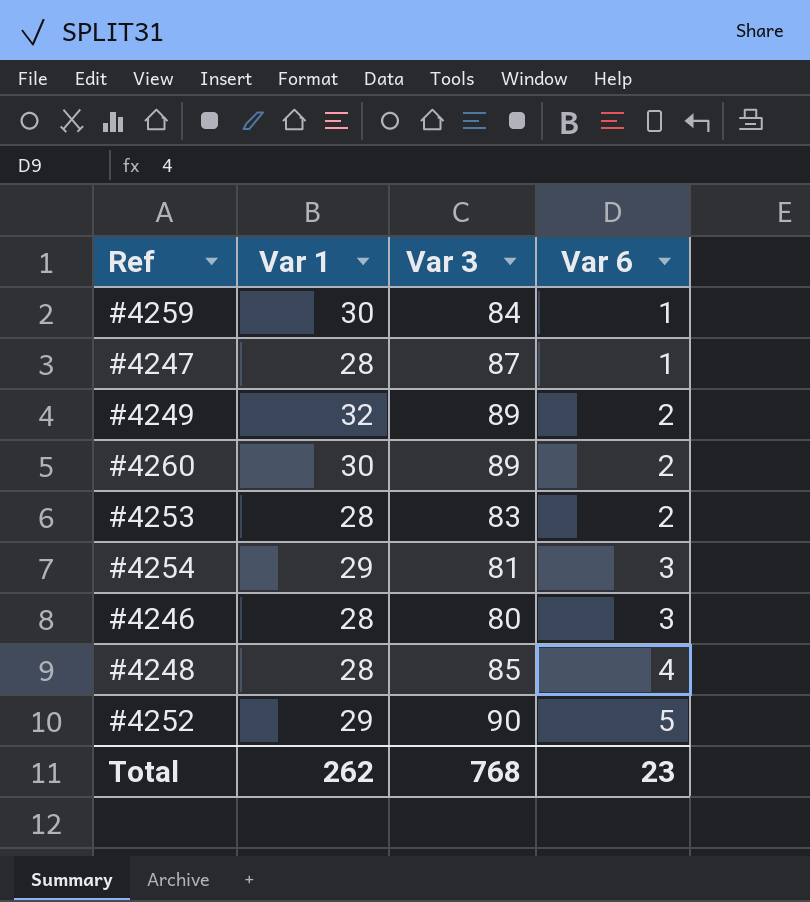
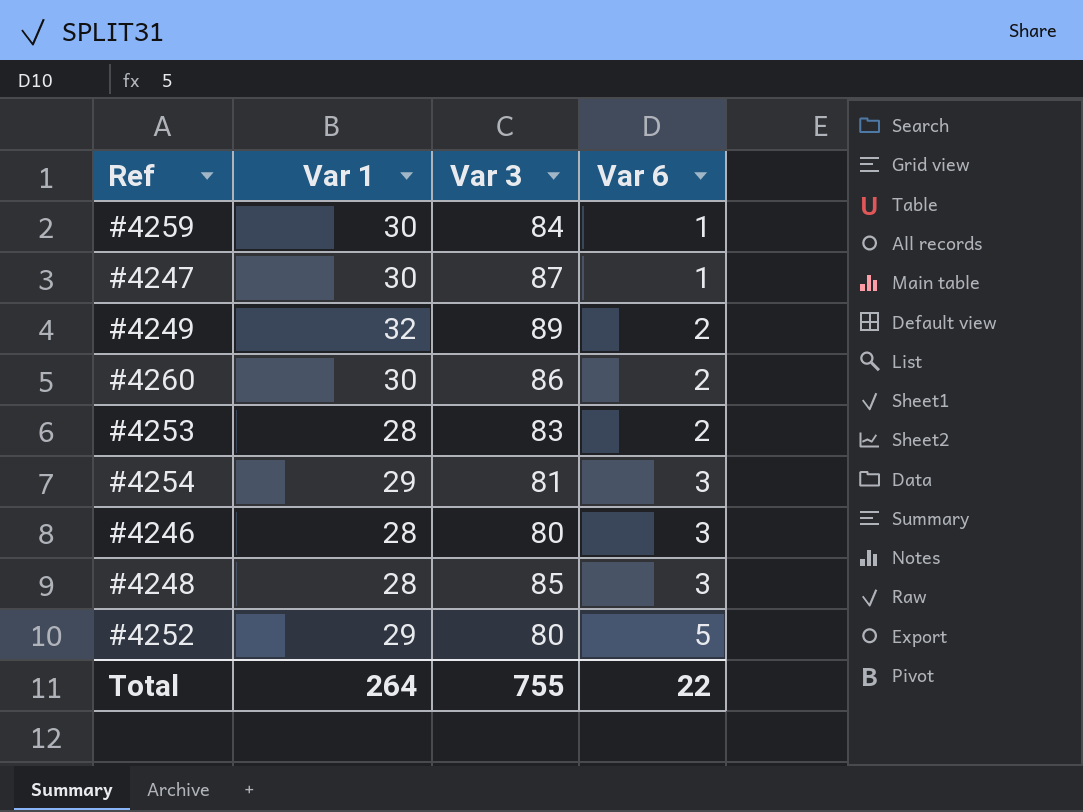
#4247 | Var 1: 28 -> 30
#4260 | Var 3: 89 -> 86
#4248 | Var 6: 4 -> 3
#4252 | Var 3: 90 -> 80
Total | Var 1: 262 -> 264
Total | Var 3: 768 -> 755
Total | Var 6: 23 -> 22

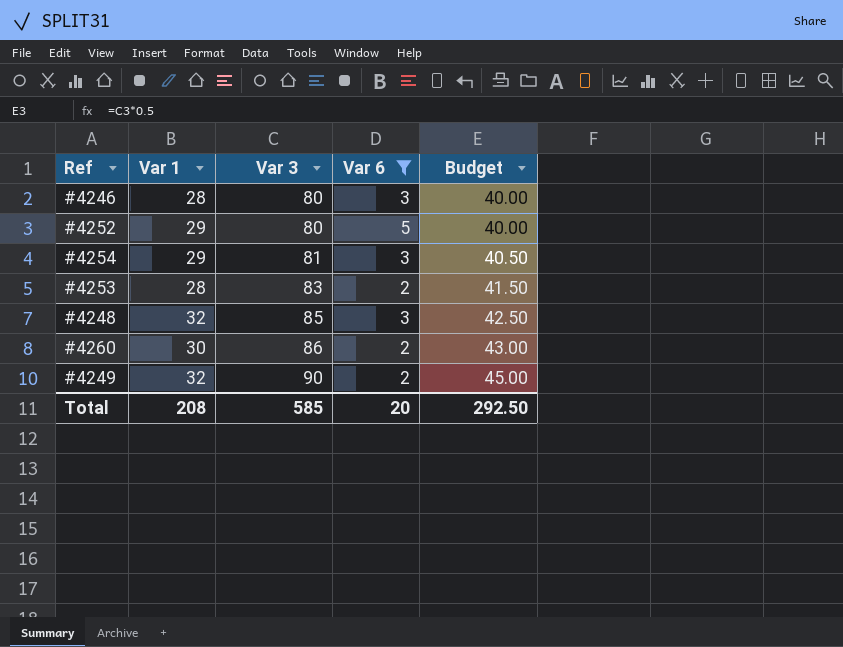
filter: none -> Var 6 != 1
row order: Var 6 ascending -> Var 3 ascending
column Budget | formula: none -> [Var 3] * 0.5
#4248 | Var 1: 28 -> 32
#4249 | Var 3: 89 -> 90
Total | Var 1: 264 -> 208
Total | Var 3: 755 -> 585
Total | Var 6: 22 -> 20

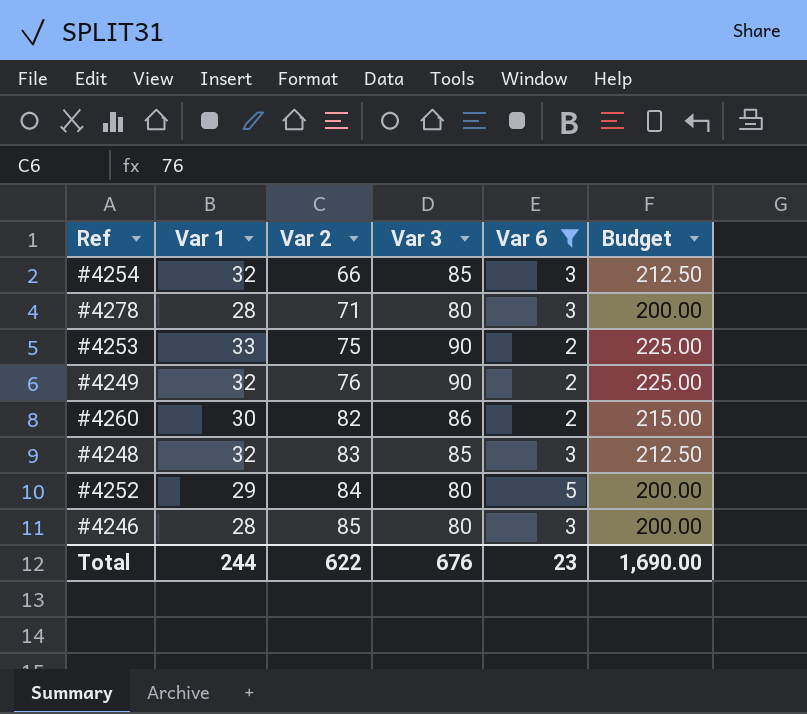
row order: Var 3 ascending -> Var 2 ascending
column Var 2 | position: none -> 3
column Budget | formula: [Var 3] * 0.5 -> [Var 3] * 2.5
#4254 | Var 1: 29 -> 32
#4254 | Var 3: 81 -> 85
row #4278: none -> 28 | 71 | 80 | 3 | 200.00
#4253 | Var 1: 28 -> 33
#4253 | Var 3: 83 -> 90
Total | Var 1: 208 -> 244
Total | Var 3: 585 -> 676
Total | Var 6: 20 -> 23
Total | Budget: 292.50 -> 1,690.00

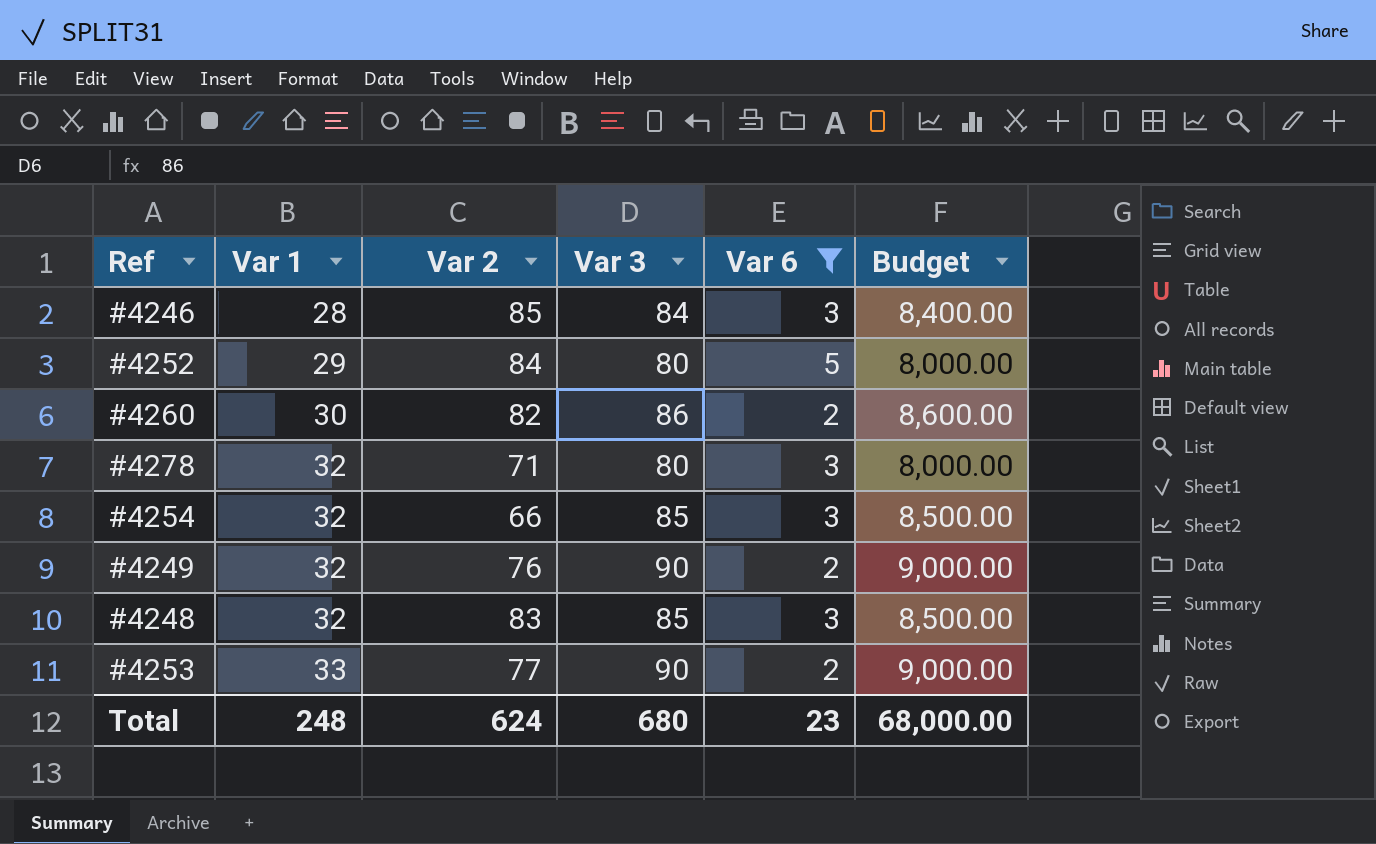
row order: Var 2 ascending -> Var 1 ascending
column Budget | formula: [Var 3] * 2.5 -> [Var 3] * 100
#4246 | Var 3: 80 -> 84
#4278 | Var 1: 28 -> 32
#4253 | Var 2: 75 -> 77
Total | Var 1: 244 -> 248
Total | Var 2: 622 -> 624
Total | Var 3: 676 -> 680
Total | Budget: 1,690.00 -> 68,000.00

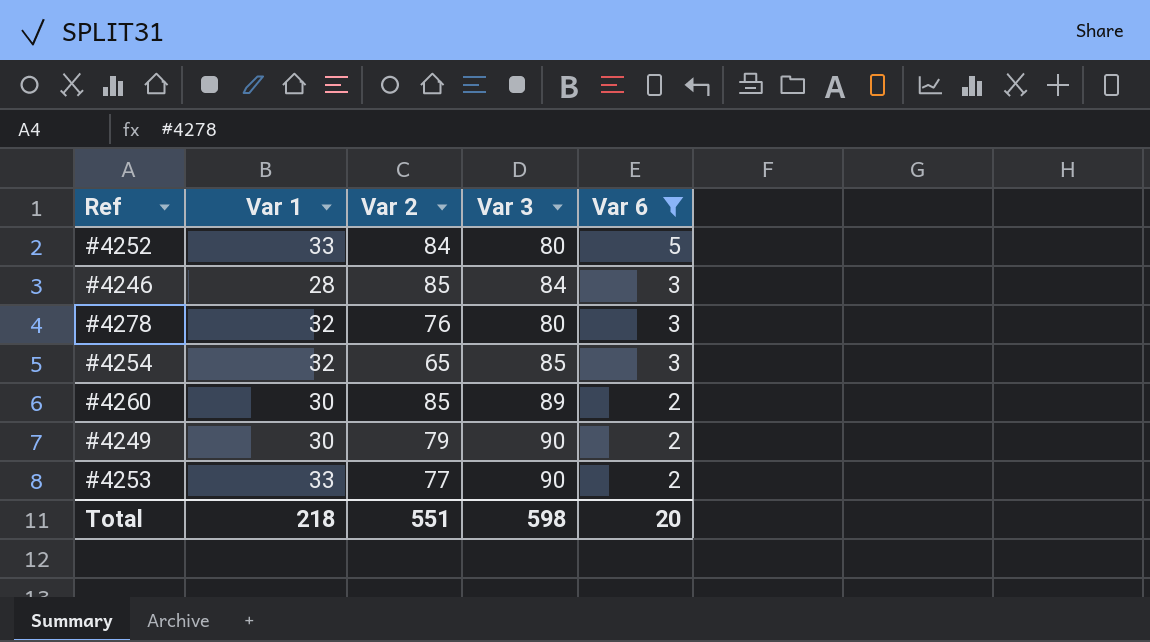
row order: Var 1 ascending -> Var 6 descending
column Budget | formula: [Var 3] * 100 -> none
row #4248: 32 | 83 | 85 | 3 | 8,500.00 -> none
#4252 | Var 1: 29 -> 33
#4278 | Var 2: 71 -> 76
#4254 | Var 2: 66 -> 65
#4260 | Var 2: 82 -> 85
#4260 | Var 3: 86 -> 89
#4249 | Var 1: 32 -> 30
#4249 | Var 2: 76 -> 79
Total | Var 1: 248 -> 218
Total | Var 2: 624 -> 551
Total | Var 3: 680 -> 598
Total | Var 6: 23 -> 20

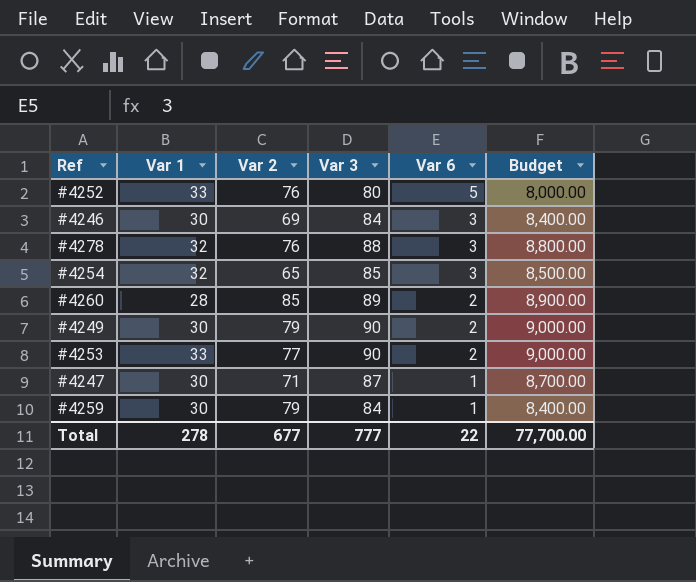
filter: Var 6 != 1 -> none
column Budget | formula: none -> [Var 3] * 100
#4252 | Var 2: 84 -> 76
#4246 | Var 1: 28 -> 30
#4246 | Var 2: 85 -> 69
#4278 | Var 3: 80 -> 88
#4260 | Var 1: 30 -> 28
Total | Var 1: 218 -> 278
Total | Var 2: 551 -> 677
Total | Var 3: 598 -> 777
Total | Var 6: 20 -> 22

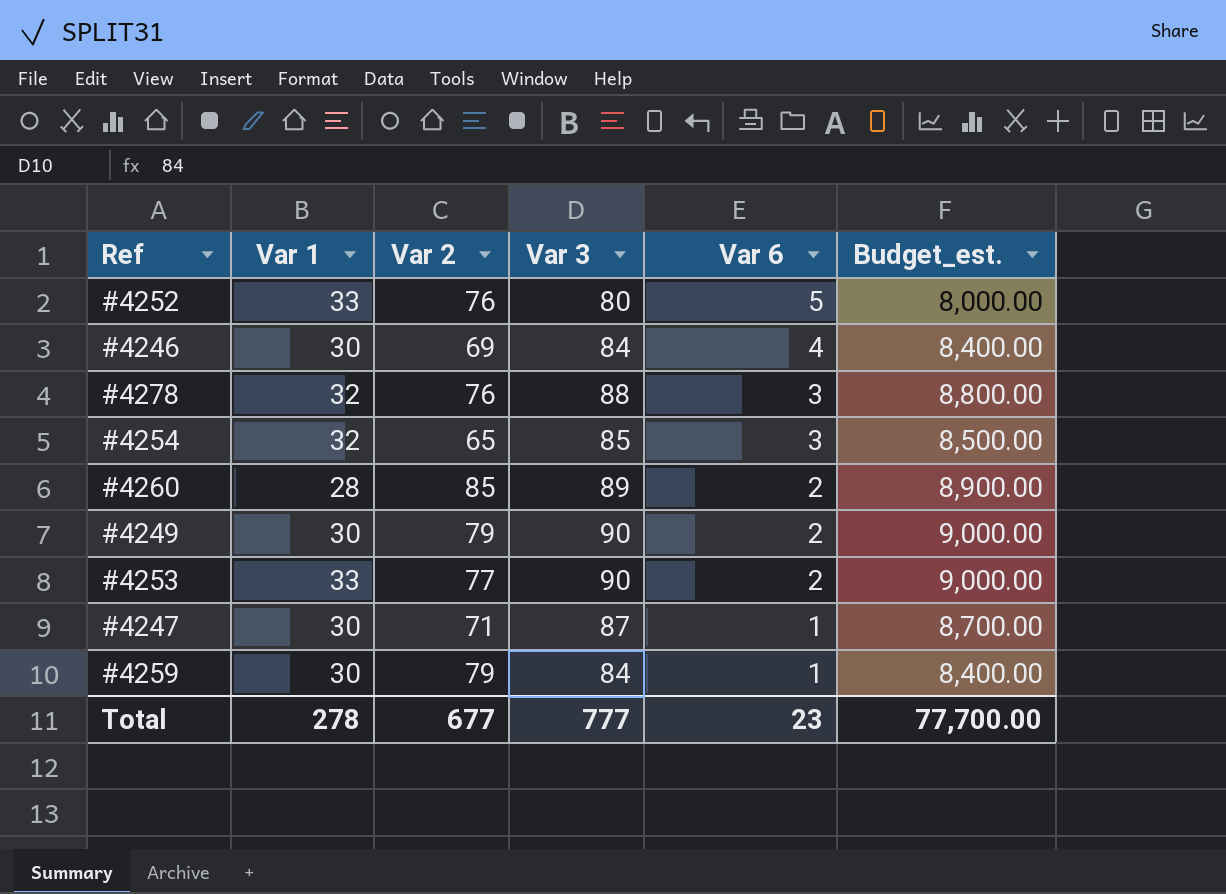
column name: Budget -> Budget_est.
#4246 | Var 6: 3 -> 4
Total | Var 6: 22 -> 23

